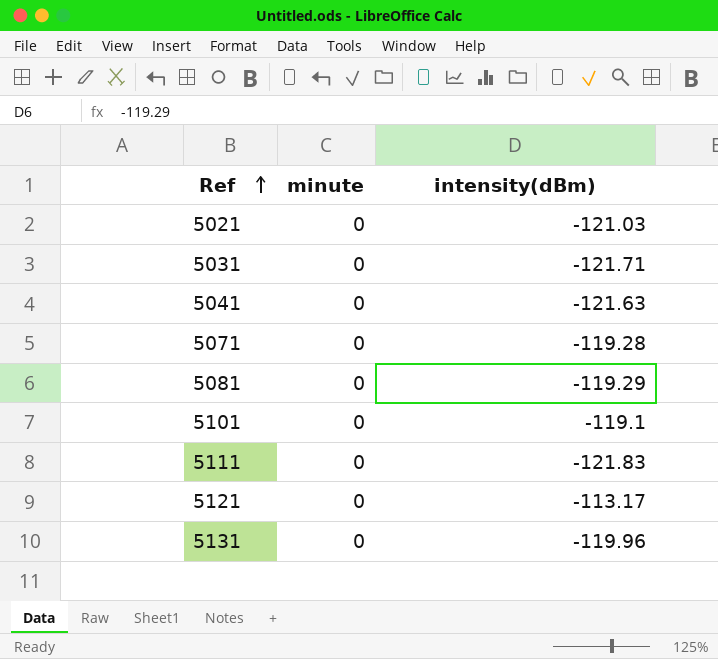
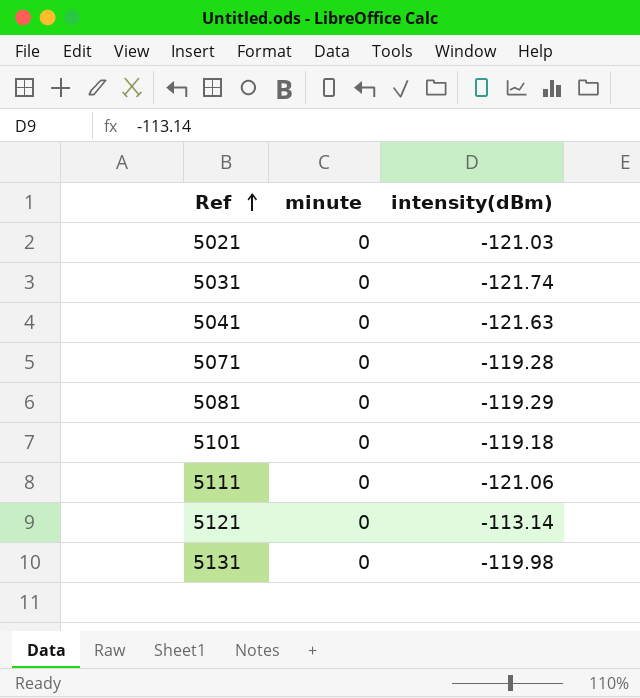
5031 | intensity(dBm): -121.71 -> -121.74
5101 | intensity(dBm): -119.1 -> -119.18
5111 | intensity(dBm): -121.83 -> -121.06
5121 | intensity(dBm): -113.17 -> -113.14
5131 | intensity(dBm): -119.96 -> -119.98

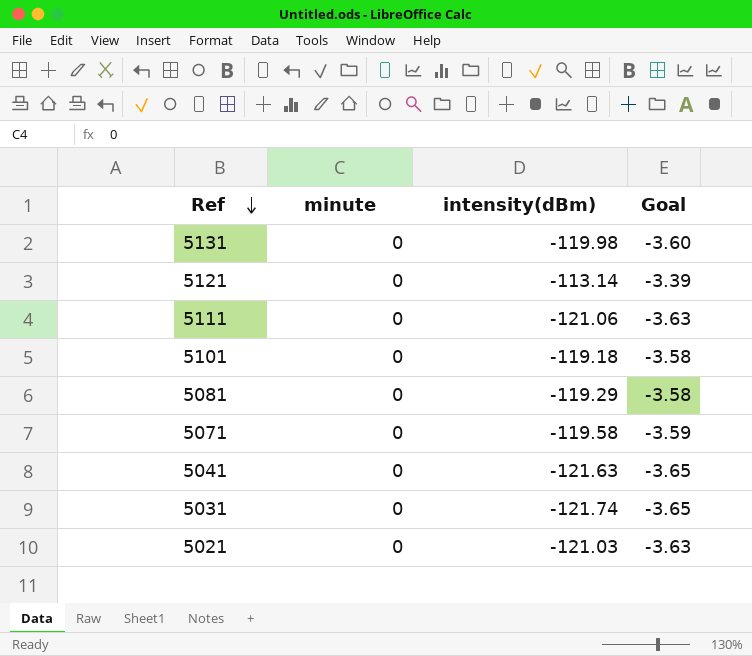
row order: Ref ascending -> Ref descending
column Goal | formula: none -> [intensity(dBm)] * 0.03
5071 | intensity(dBm): -119.28 -> -119.58

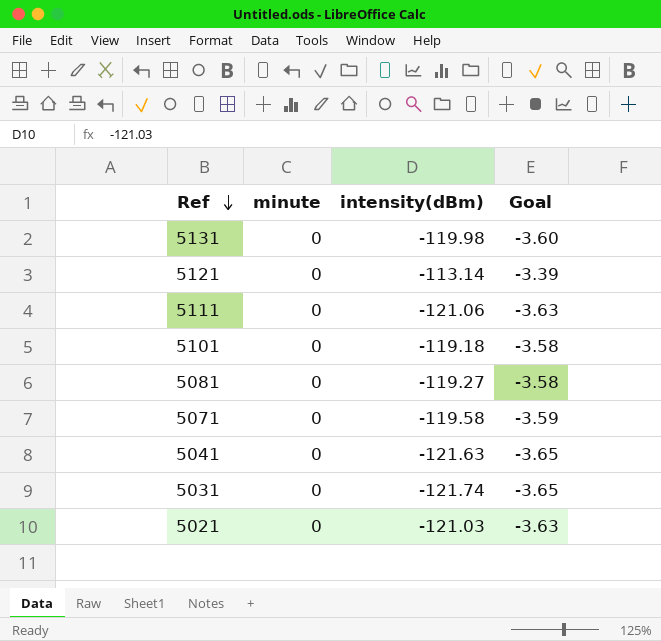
5081 | intensity(dBm): -119.29 -> -119.27

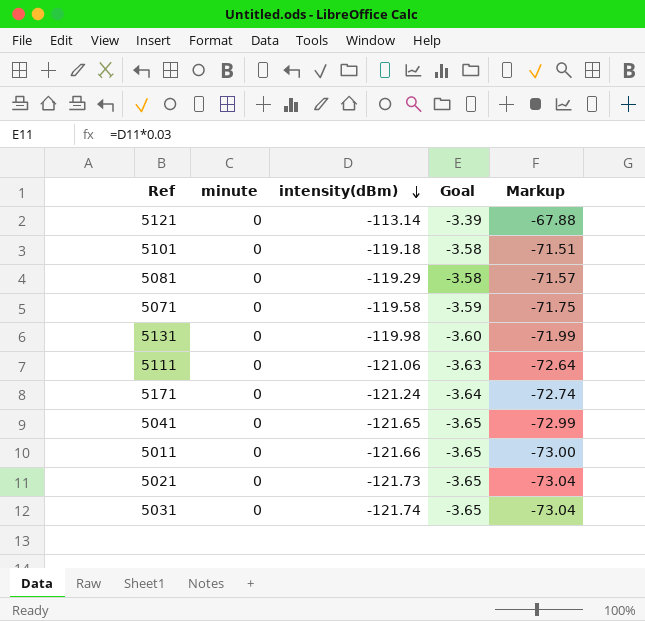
row order: Ref descending -> intensity(dBm) descending
column Markup | formula: none -> [intensity(dBm)] * 0.6
5081 | intensity(dBm): -119.27 -> -119.29
row 5171: none -> 0 | -121.24 | -3.64 | -72.74
5041 | intensity(dBm): -121.63 -> -121.65
row 5011: none -> 0 | -121.66 | -3.65 | -73.00
5021 | intensity(dBm): -121.03 -> -121.73
5021 | Goal: -3.63 -> -3.65

